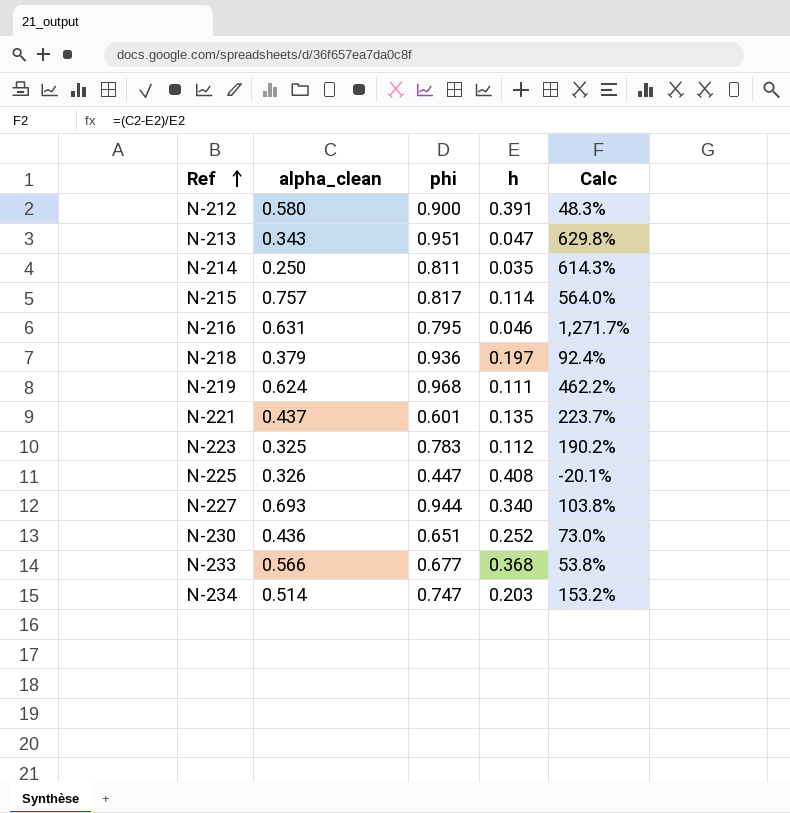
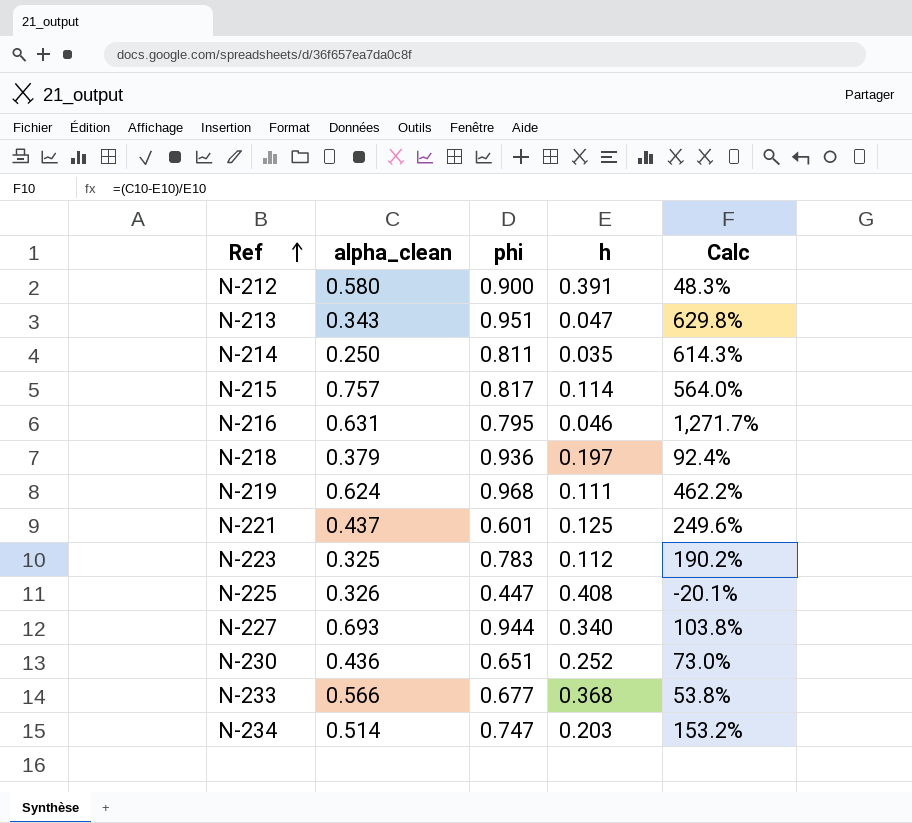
N-221 | h: 0.135 -> 0.125
N-221 | Calc: 223.7% -> 249.6%

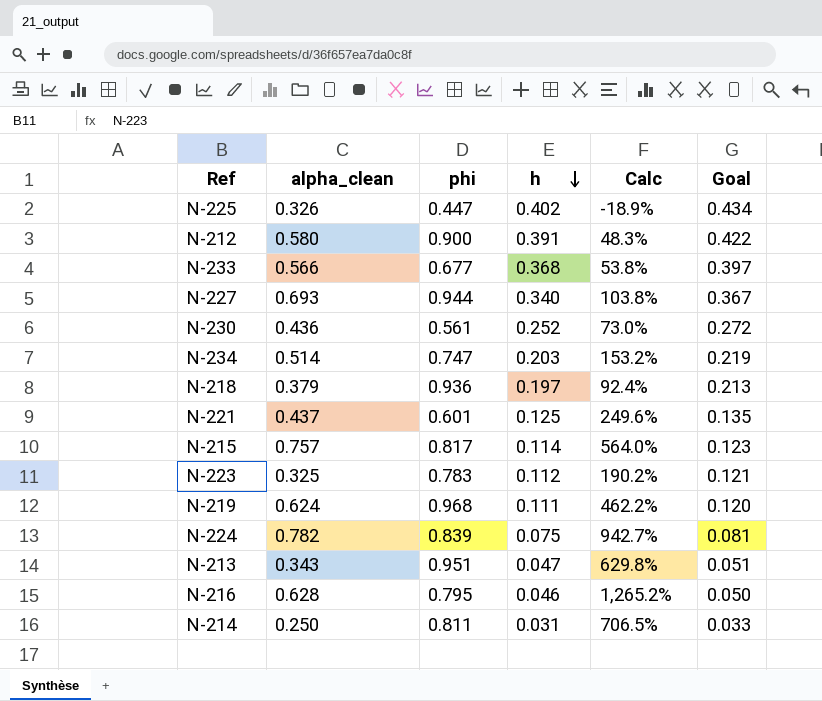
row order: Ref ascending -> h descending
column Goal | formula: none -> [h] * 1.08
N-225 | h: 0.408 -> 0.402
N-225 | Calc: -20.1% -> -18.9%
N-230 | phi: 0.651 -> 0.561
row N-224: none -> 0.782 | 0.839 | 0.075 | 942.7% | 0.081
N-216 | alpha_clean: 0.631 -> 0.628
N-216 | Calc: 1,271.7% -> 1,265.2%
N-214 | h: 0.035 -> 0.031
N-214 | Calc: 614.3% -> 706.5%

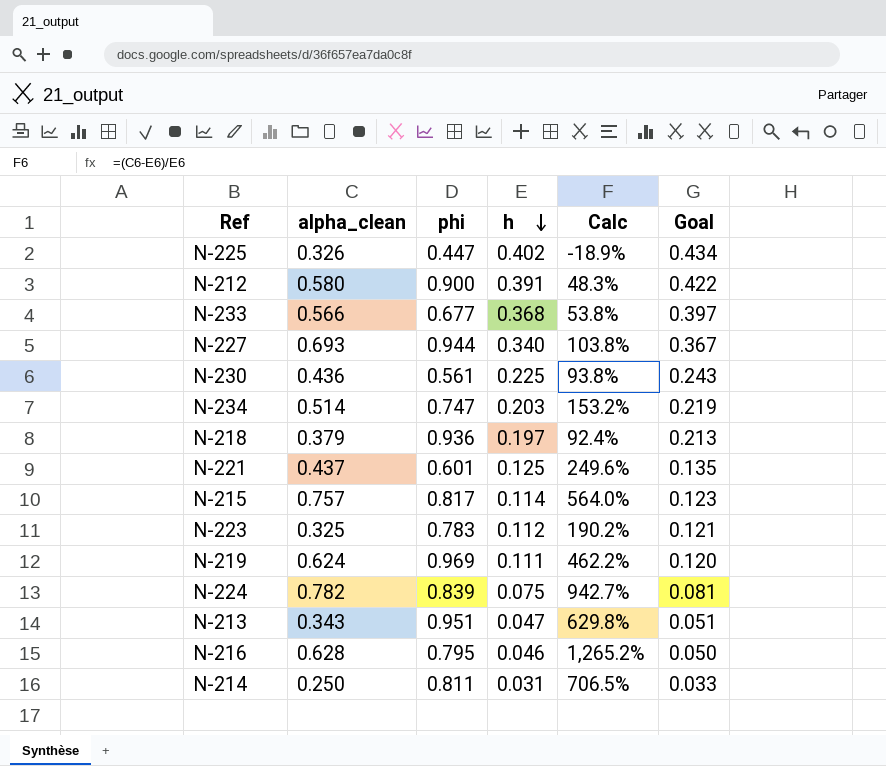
N-230 | h: 0.252 -> 0.225
N-230 | Calc: 73.0% -> 93.8%
N-230 | Goal: 0.272 -> 0.243
N-219 | phi: 0.968 -> 0.969

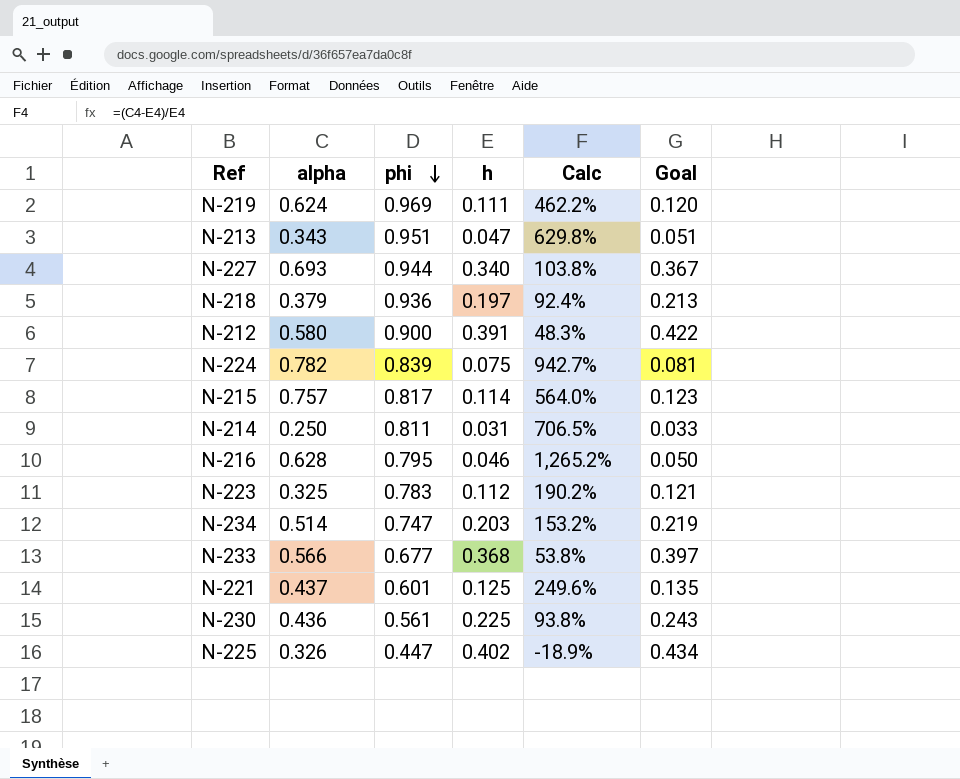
row order: h descending -> phi descending
column name: alpha_clean -> alpha

